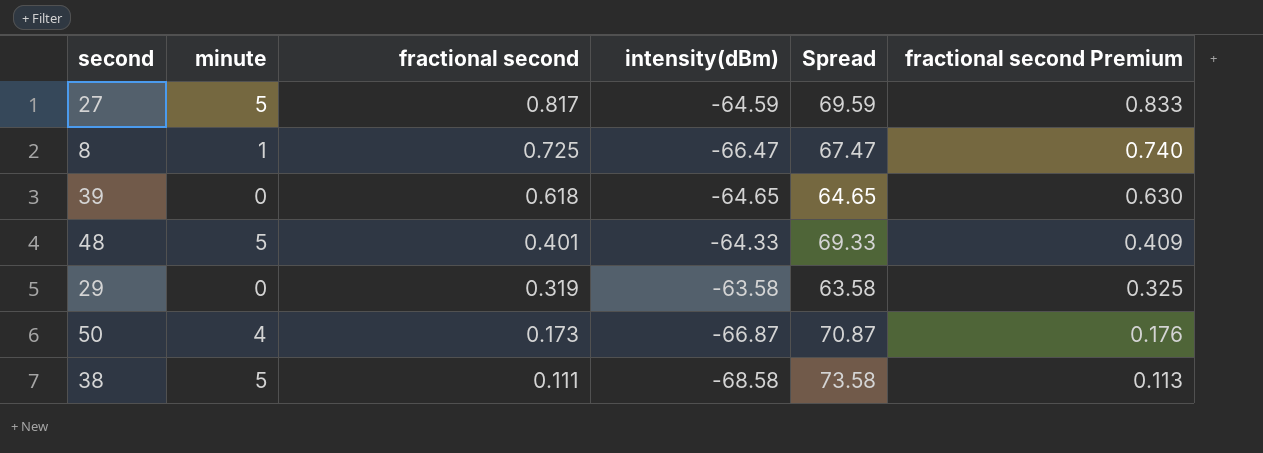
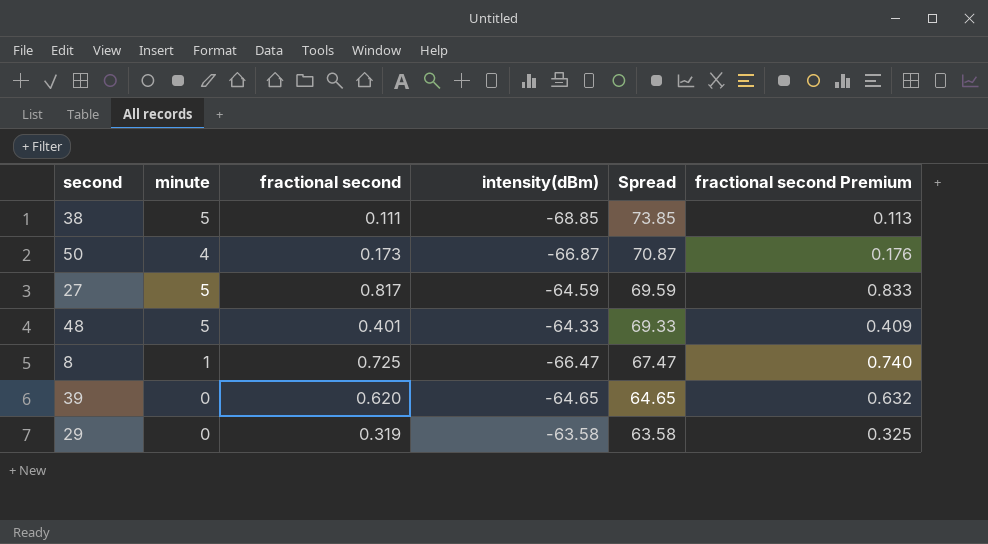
row order: fractional second descending -> Spread descending
38 | intensity(dBm): -68.58 -> -68.85
38 | Spread: 73.58 -> 73.85
39 | fractional second: 0.618 -> 0.620
39 | fractional second Premium: 0.630 -> 0.632

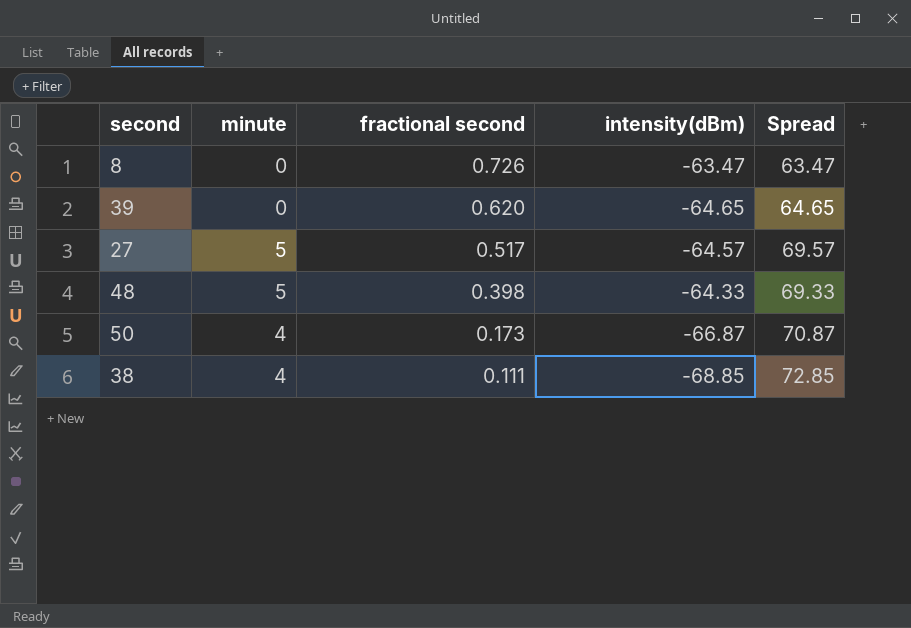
row order: Spread descending -> fractional second descending
column fractional second Premium | formula: [fractional second] * 1.02 -> none
row 29: 0 | 0.319 | -63.58 | 63.58 | 0.325 -> none
8 | minute: 1 -> 0
8 | fractional second: 0.725 -> 0.726
8 | intensity(dBm): -66.47 -> -63.47
8 | Spread: 67.47 -> 63.47
27 | fractional second: 0.817 -> 0.517
27 | intensity(dBm): -64.59 -> -64.57
27 | Spread: 69.59 -> 69.57
48 | fractional second: 0.401 -> 0.398
38 | minute: 5 -> 4
38 | Spread: 73.85 -> 72.85

